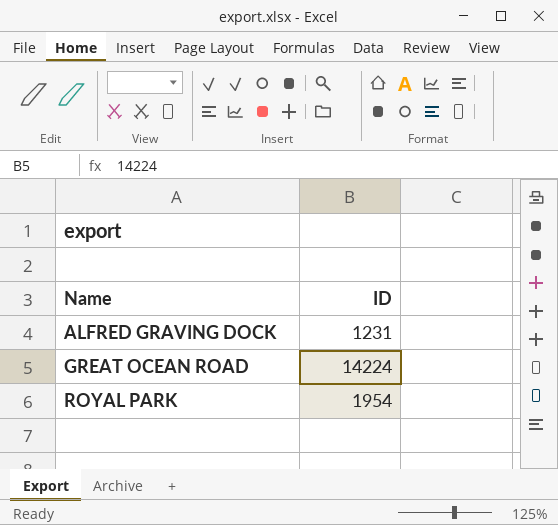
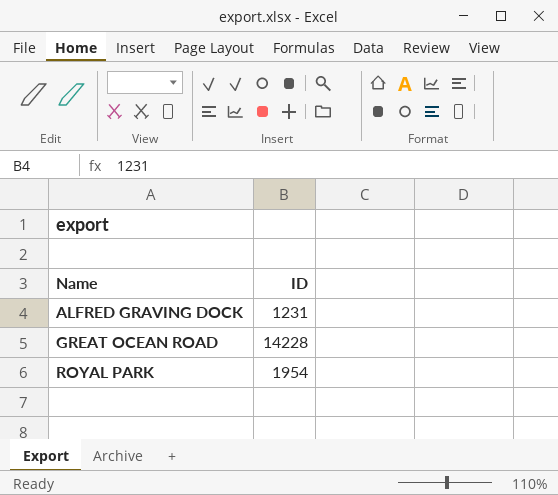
GREAT OCEAN ROAD | ID: 14224 -> 14228

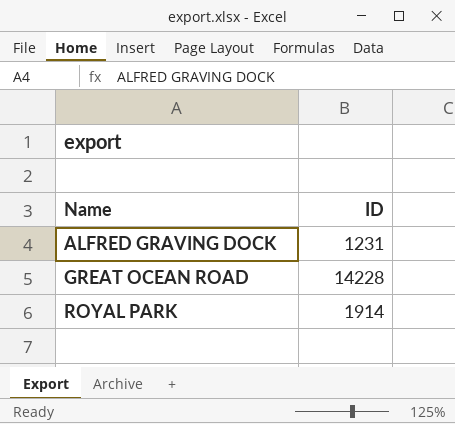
ROYAL PARK | ID: 1954 -> 1914

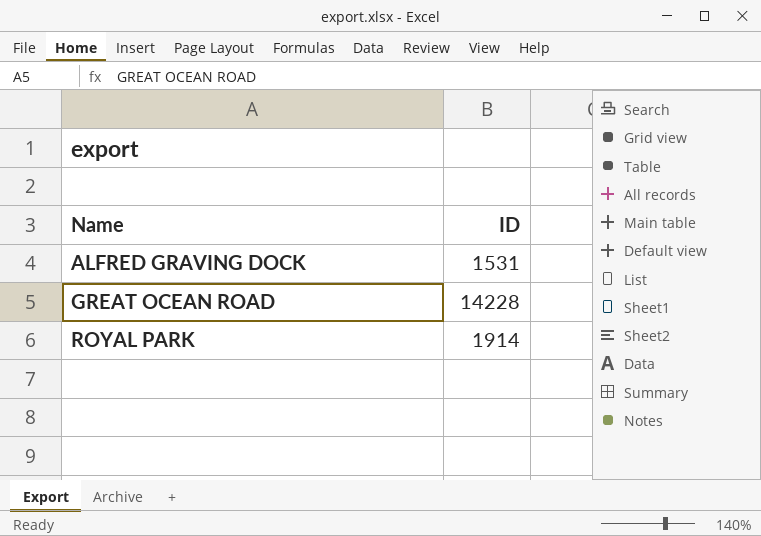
ALFRED GRAVING DOCK | ID: 1231 -> 1531

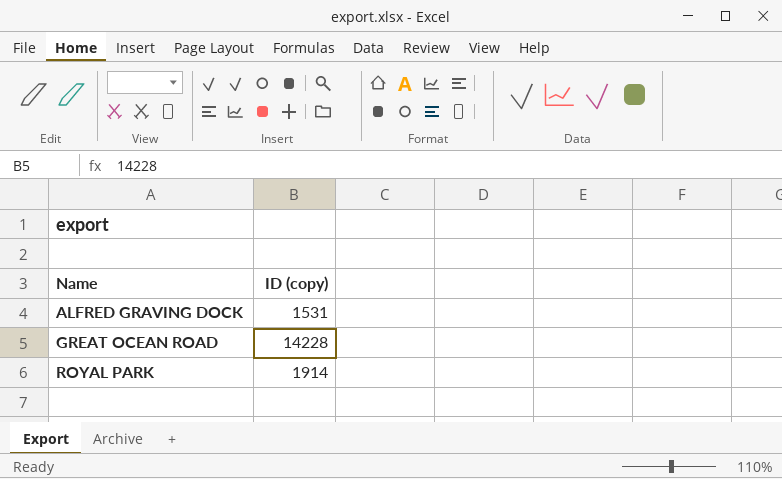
column name: ID -> ID (copy)

